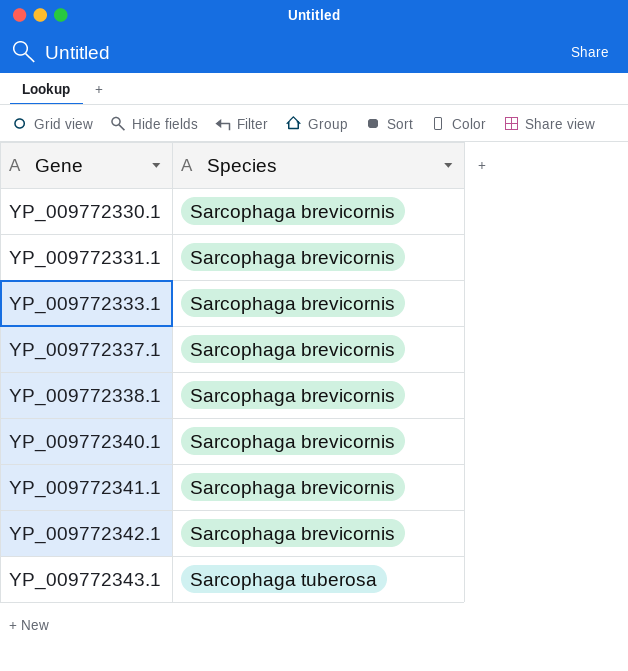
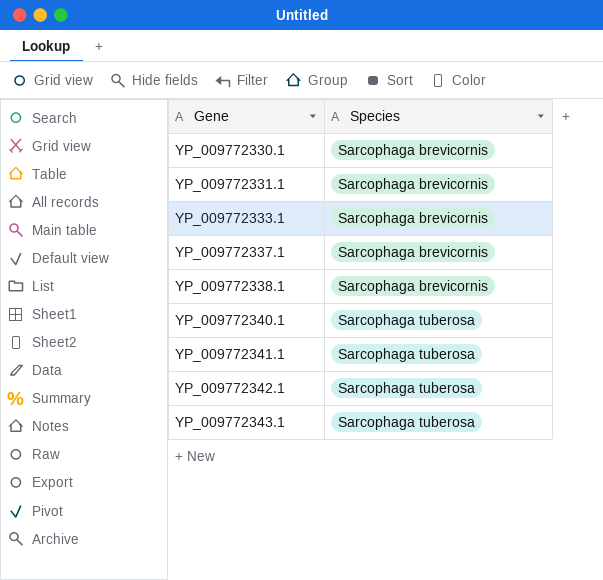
YP_009772340.1 | Species: Sarcophaga brevicornis -> Sarcophaga tuberosa
YP_009772341.1 | Species: Sarcophaga brevicornis -> Sarcophaga tuberosa
YP_009772342.1 | Species: Sarcophaga brevicornis -> Sarcophaga tuberosa

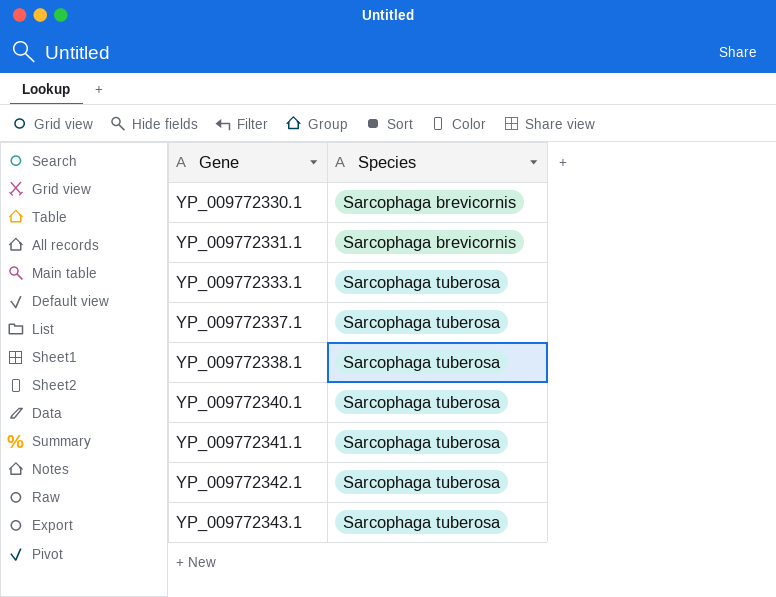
YP_009772333.1 | Species: Sarcophaga brevicornis -> Sarcophaga tuberosa
YP_009772337.1 | Species: Sarcophaga brevicornis -> Sarcophaga tuberosa
YP_009772338.1 | Species: Sarcophaga brevicornis -> Sarcophaga tuberosa

